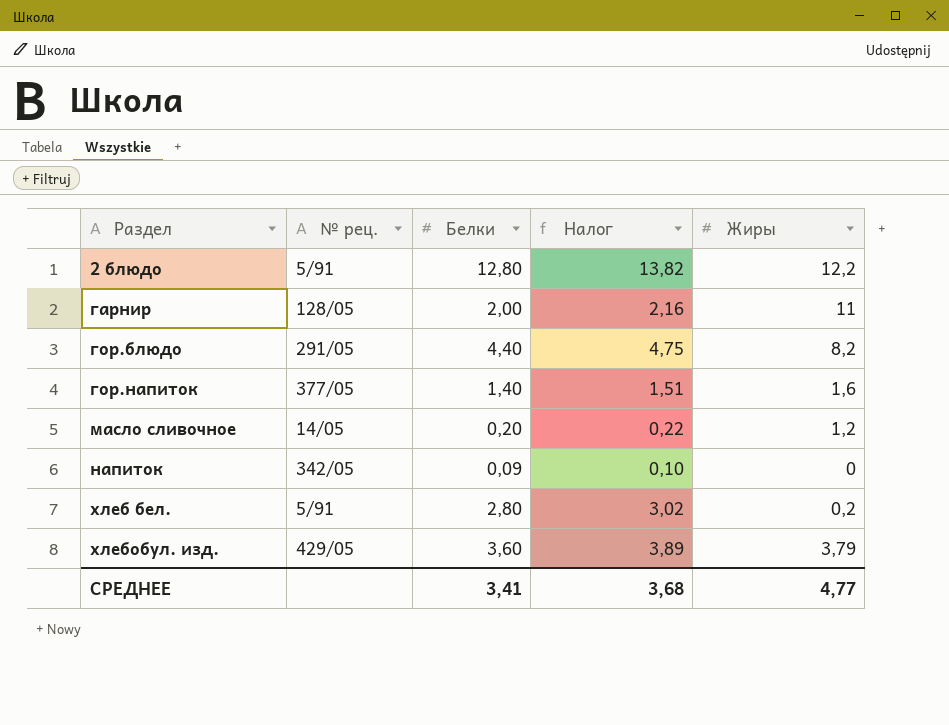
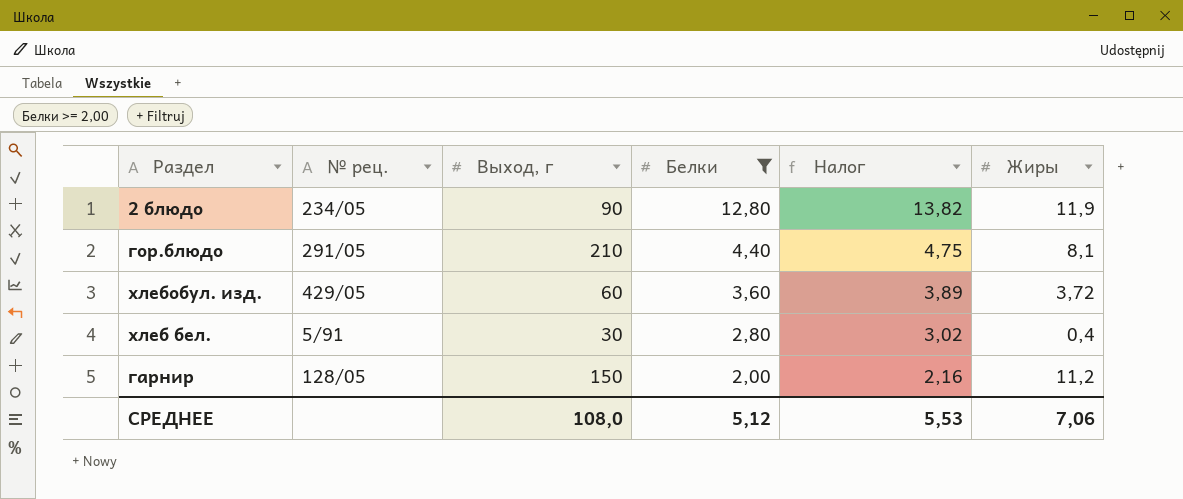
filter: none -> Белки >= 2,00
row order: Раздел ascending -> Белки descending
column Выход, г | position: none -> 3
2 блюдо | № рец.: 5/91 -> 234/05
2 блюдо | Жиры: 12,2 -> 11,9
гор.блюдо | Жиры: 8,2 -> 8,1
хлебобул. изд. | Жиры: 3,79 -> 3,72
хлеб бел. | Жиры: 0,2 -> 0,4
гарнир | Жиры: 11 -> 11,2
СРЕДНЕЕ | Белки: 3,41 -> 5,12
СРЕДНЕЕ | Налог: 3,68 -> 5,53
СРЕДНЕЕ | Жиры: 4,77 -> 7,06

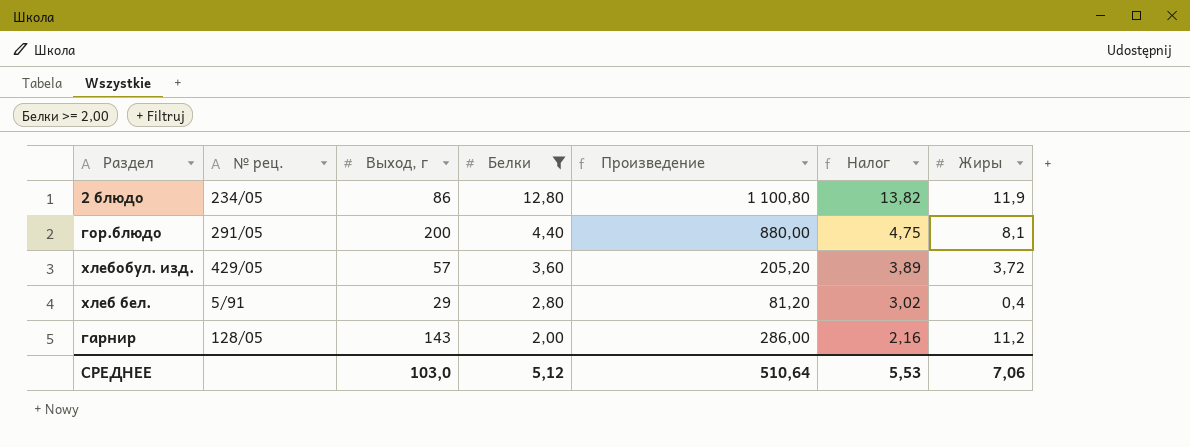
column Произведение | formula: none -> [Выход, г] * [Белки]
2 блюдо | Выход, г: 90 -> 86
гор.блюдо | Выход, г: 210 -> 200
хлебобул. изд. | Выход, г: 60 -> 57
хлеб бел. | Выход, г: 30 -> 29
гарнир | Выход, г: 150 -> 143
СРЕДНЕЕ | Выход, г: 108,0 -> 103,0

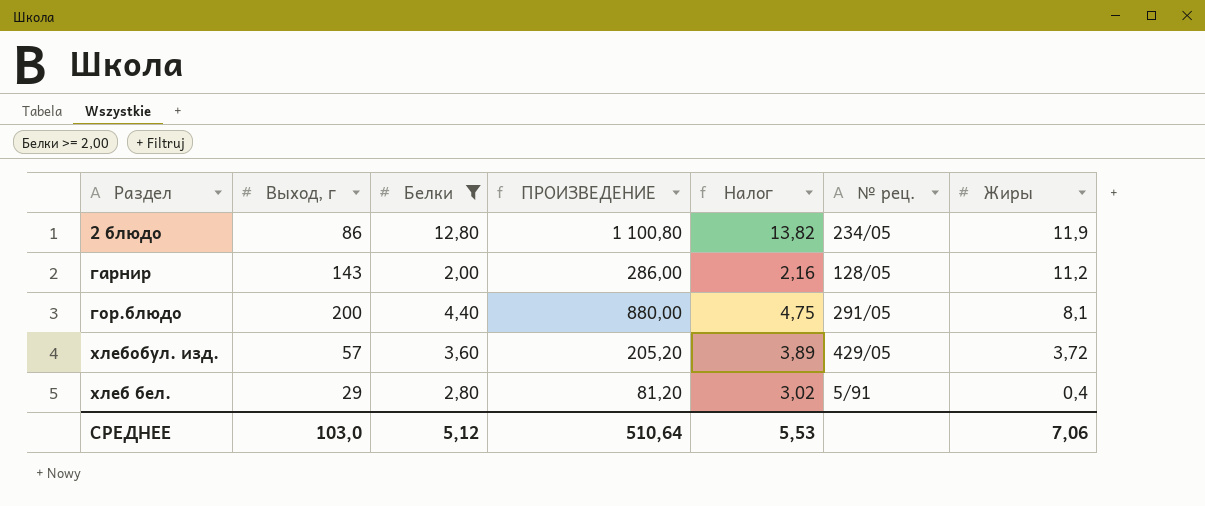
row order: Белки descending -> Жиры descending
column name: Произведение -> ПРОИЗВЕДЕНИЕ
column № рец. | position: 2 -> 6

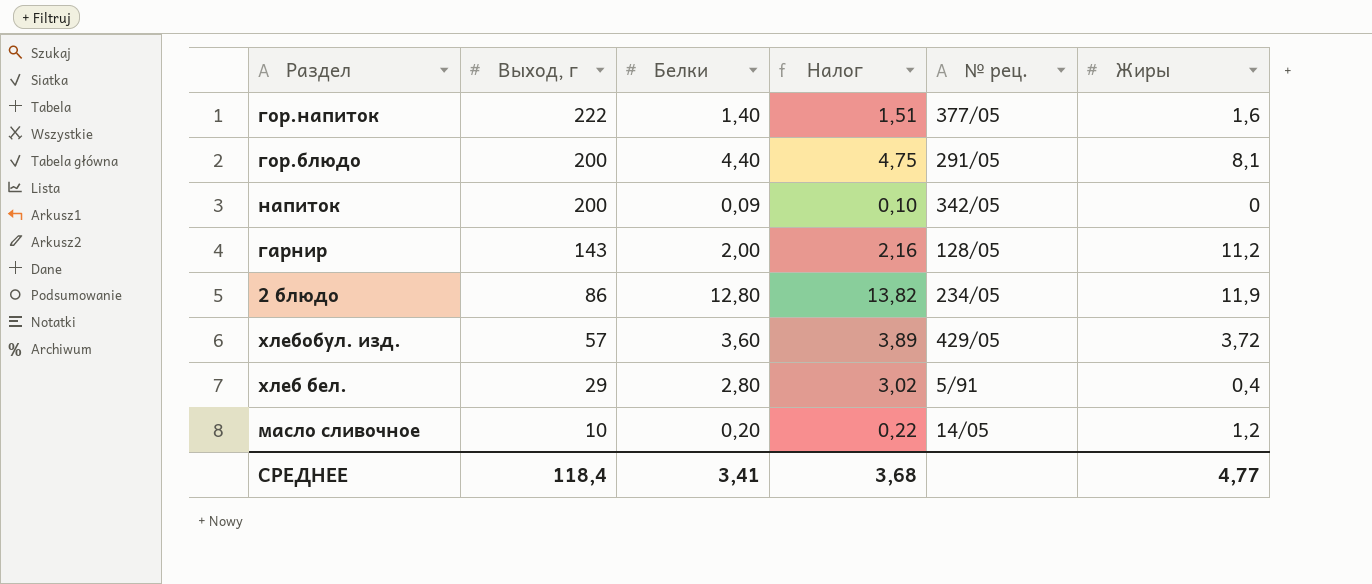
filter: Белки >= 2,00 -> none
row order: Жиры descending -> Выход, г descending
column ПРОИЗВЕДЕНИЕ | formula: [Выход, г] * [Белки] -> none
СРЕДНЕЕ | Выход, г: 103,0 -> 118,4
СРЕДНЕЕ | Белки: 5,12 -> 3,41
СРЕДНЕЕ | Налог: 5,53 -> 3,68
СРЕДНЕЕ | Жиры: 7,06 -> 4,77

